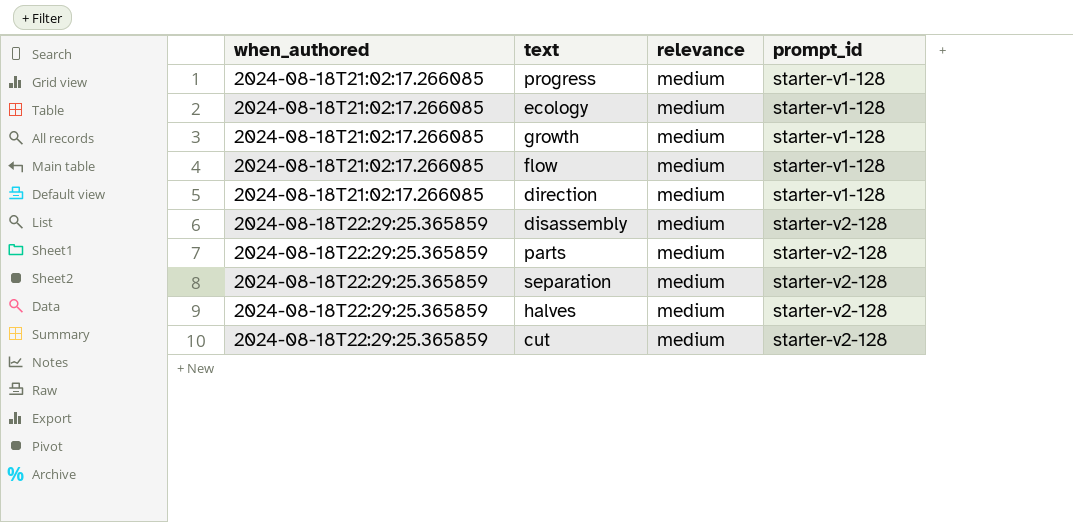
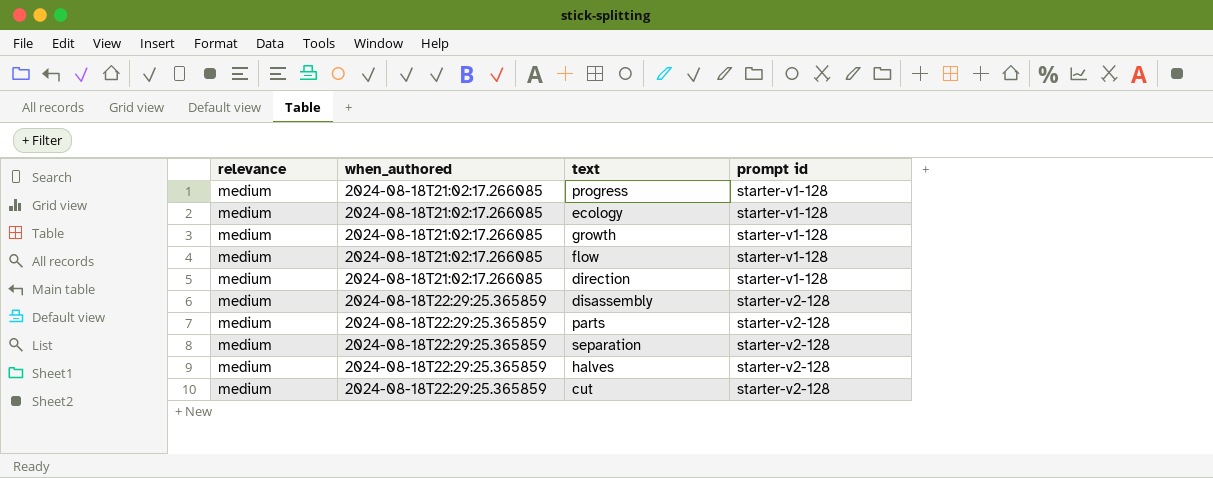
column relevance | position: 3 -> 1
column name: prompt_id -> prompt id

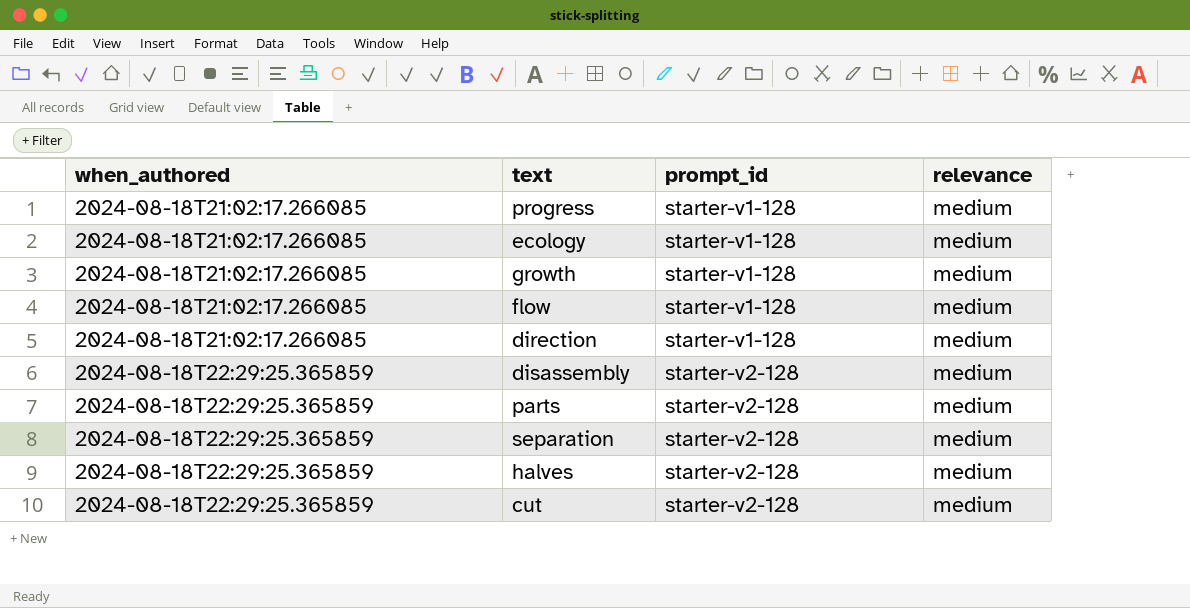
column name: prompt id -> prompt_id
column relevance | position: 1 -> 4

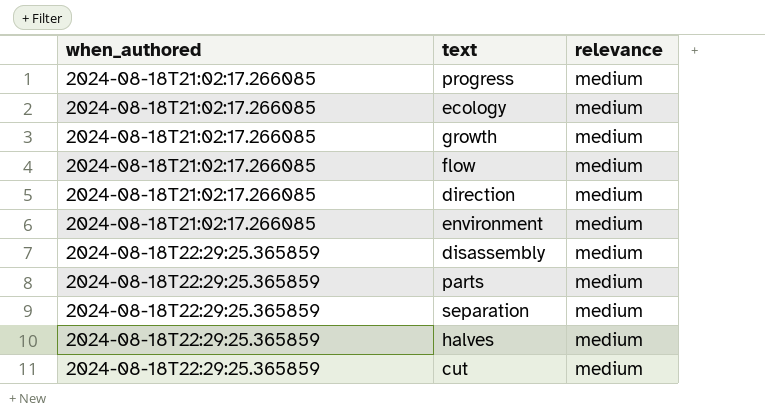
column prompt_id | position: 3 -> none
row environment: none -> 2024-08-18T21:02:17.266085 | medium

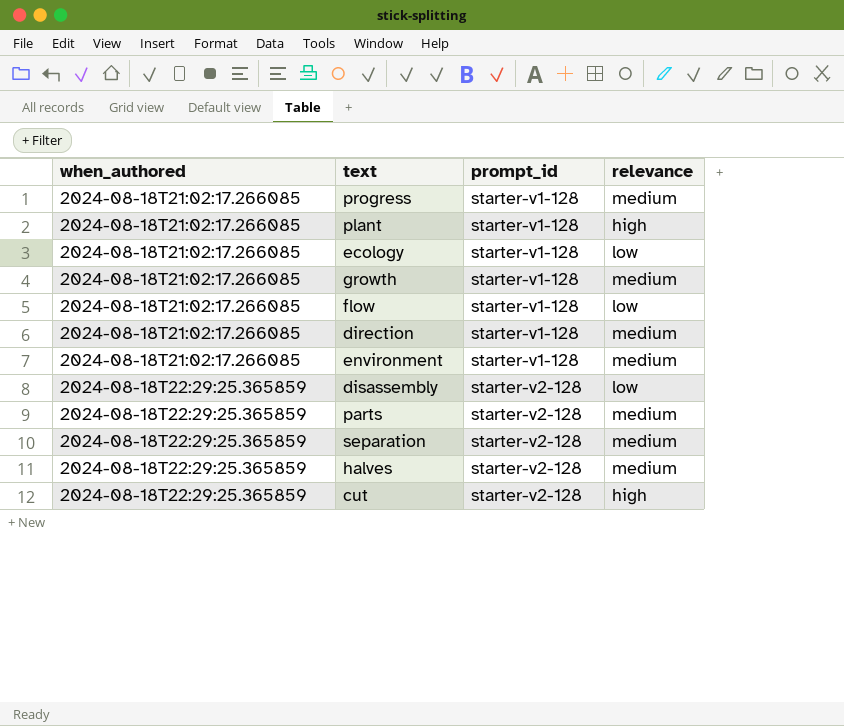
column prompt_id | position: none -> 3
row plant: none -> 2024-08-18T21:02:17.266085 | starter-v1-128 | high
ecology | relevance: medium -> low
flow | relevance: medium -> low
disassembly | relevance: medium -> low
cut | relevance: medium -> high

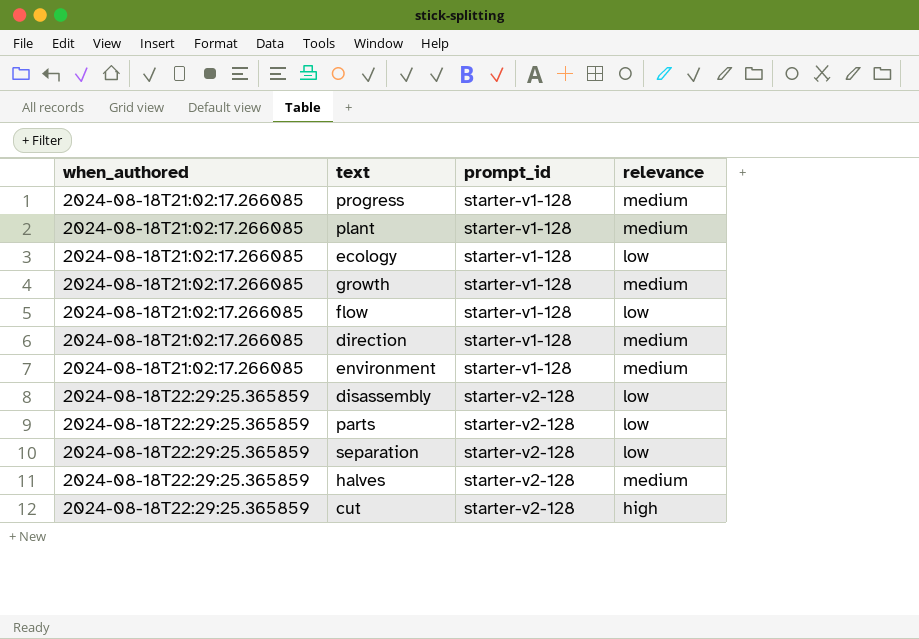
plant | relevance: high -> medium
parts | relevance: medium -> low
separation | relevance: medium -> low

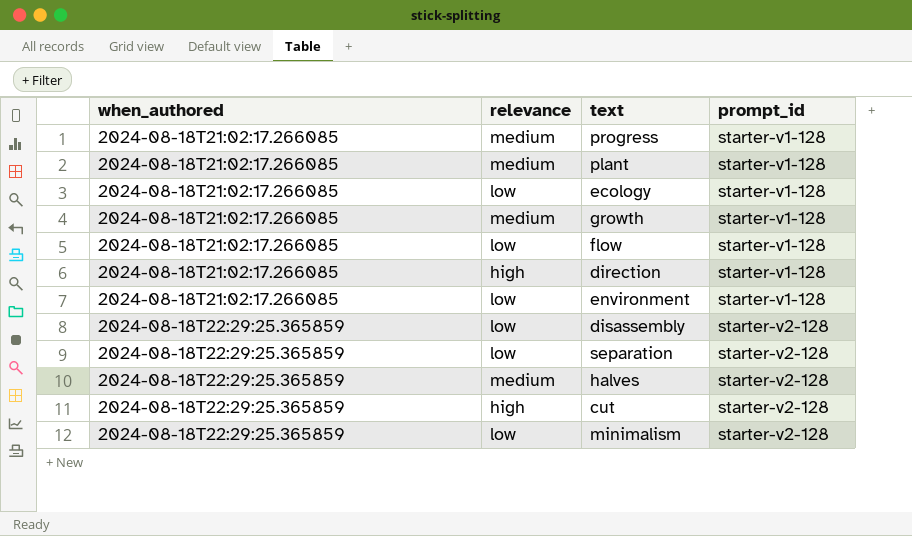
column relevance | position: 4 -> 2
row parts: 2024-08-18T22:29:25.365859 | starter-v2-128 | low -> none
direction | relevance: medium -> high
environment | relevance: medium -> low
row minimalism: none -> 2024-08-18T22:29:25.365859 | low | starter-v2-128

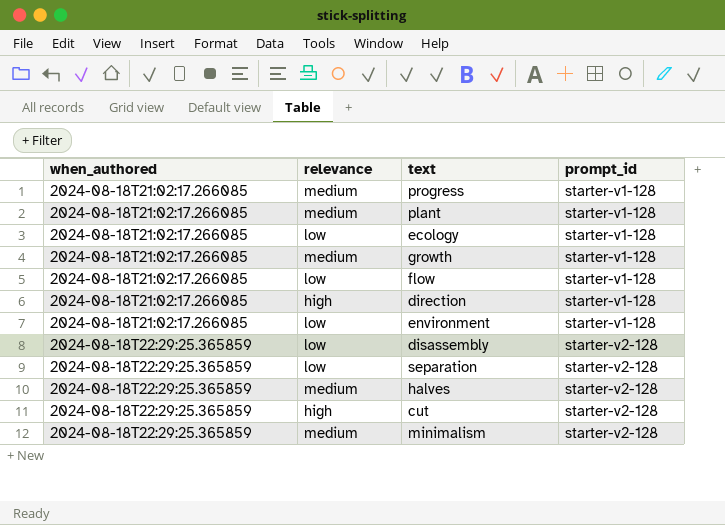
minimalism | relevance: low -> medium

